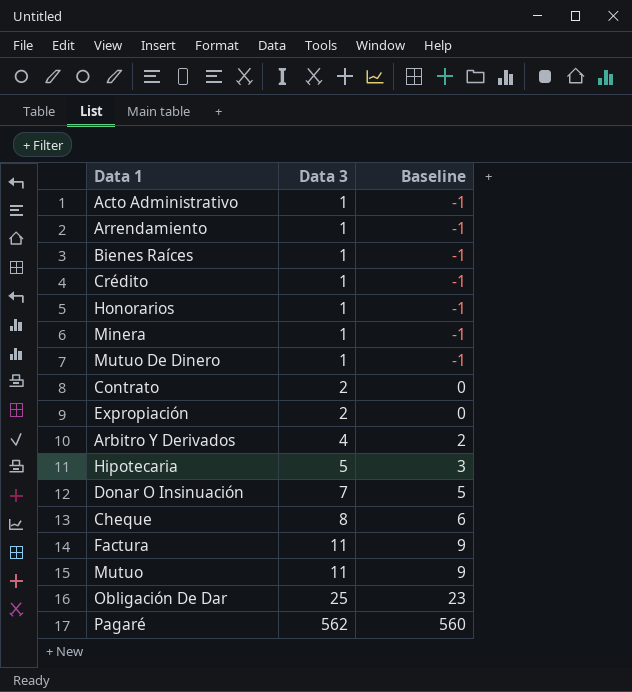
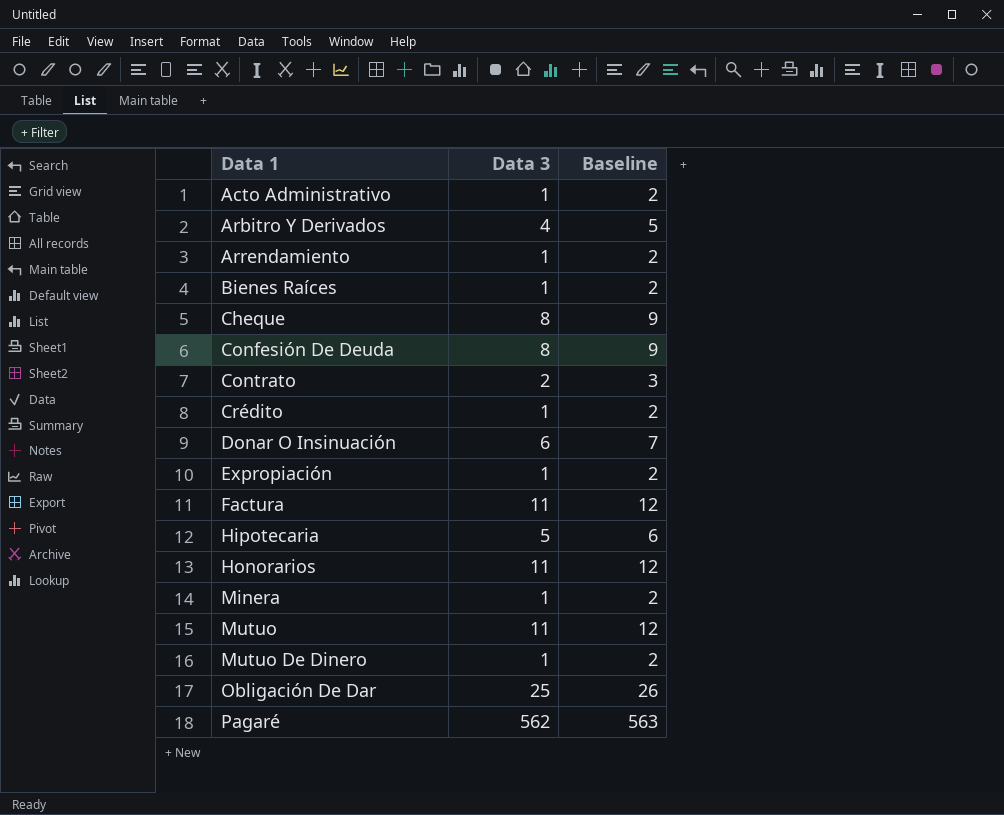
row order: Data 3 ascending -> Data 1 ascending
column Baseline | formula: [Data 3] - 2 -> [Data 3] + 1
row Confesión De Deuda: none -> 8 | 9
Donar O Insinuación | Data 3: 7 -> 6
Expropiación | Data 3: 2 -> 1
Honorarios | Data 3: 1 -> 11

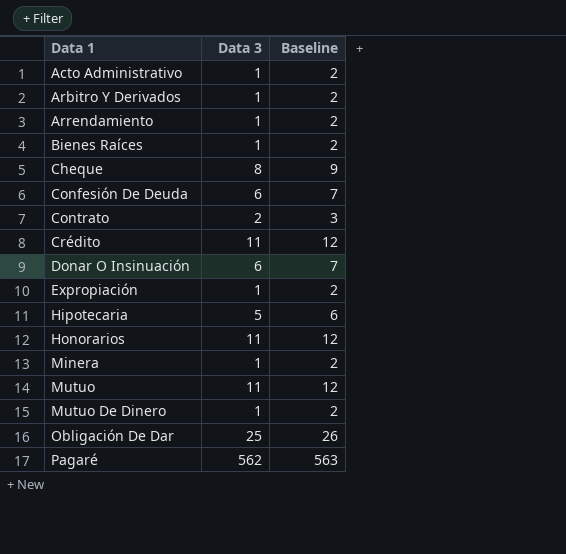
row Factura: 11 | 12 -> none
Arbitro Y Derivados | Data 3: 4 -> 1
Arbitro Y Derivados | Baseline: 5 -> 2
Confesión De Deuda | Data 3: 8 -> 6
Confesión De Deuda | Baseline: 9 -> 7
Crédito | Data 3: 1 -> 11
Crédito | Baseline: 2 -> 12

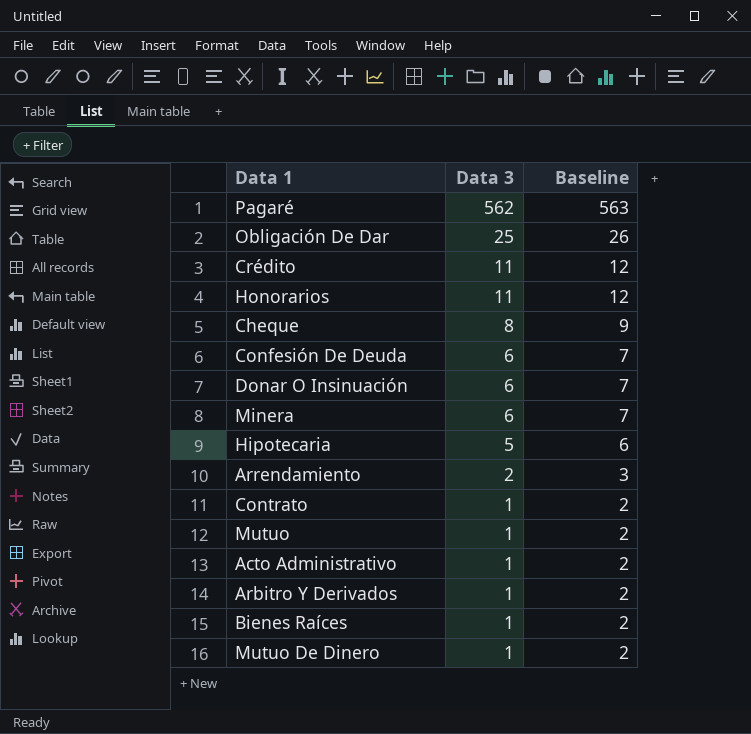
row order: Data 1 ascending -> Data 3 descending
row Expropiación: 1 | 2 -> none
Minera | Data 3: 1 -> 6
Minera | Baseline: 2 -> 7
Arrendamiento | Data 3: 1 -> 2
Arrendamiento | Baseline: 2 -> 3
Contrato | Data 3: 2 -> 1
Contrato | Baseline: 3 -> 2
Mutuo | Data 3: 11 -> 1
Mutuo | Baseline: 12 -> 2

